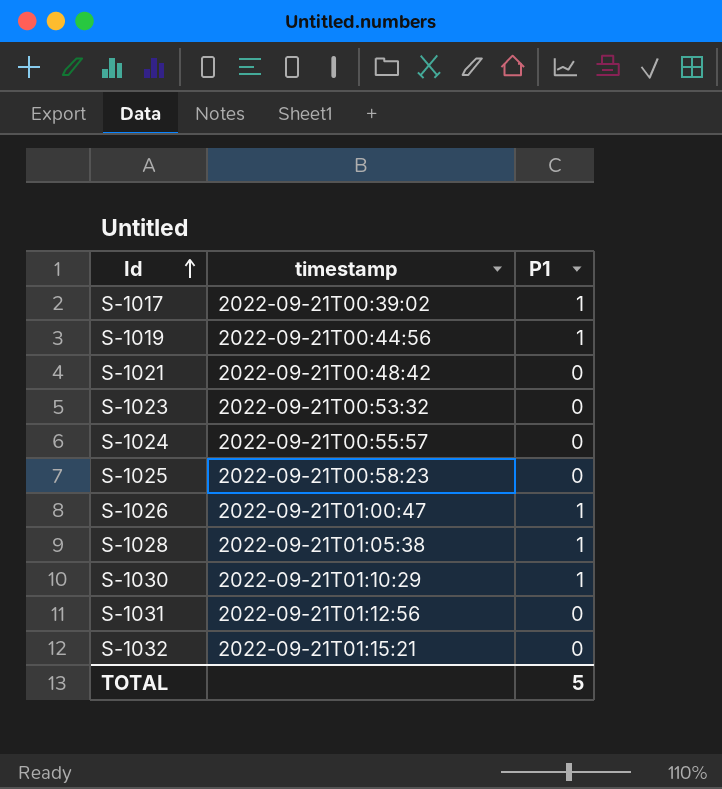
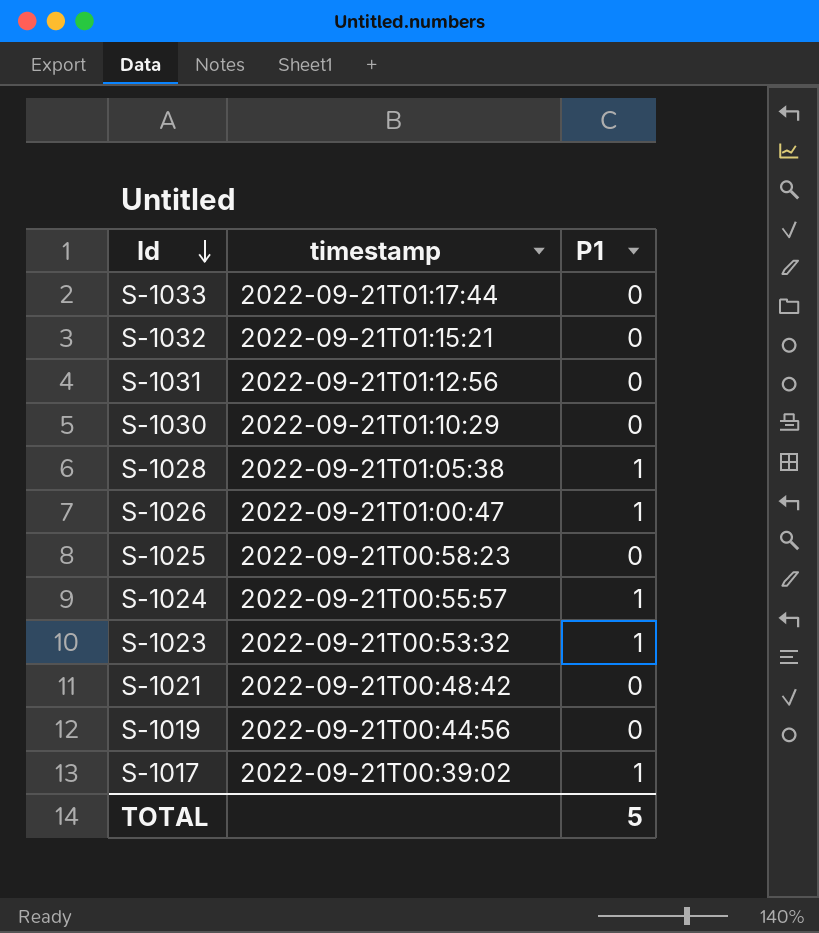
row order: Id ascending -> Id descending
row S-1033: none -> 2022-09-21T01:17:44 | 0
S-1030 | P1: 1 -> 0
S-1024 | P1: 0 -> 1
S-1023 | P1: 0 -> 1
S-1019 | P1: 1 -> 0

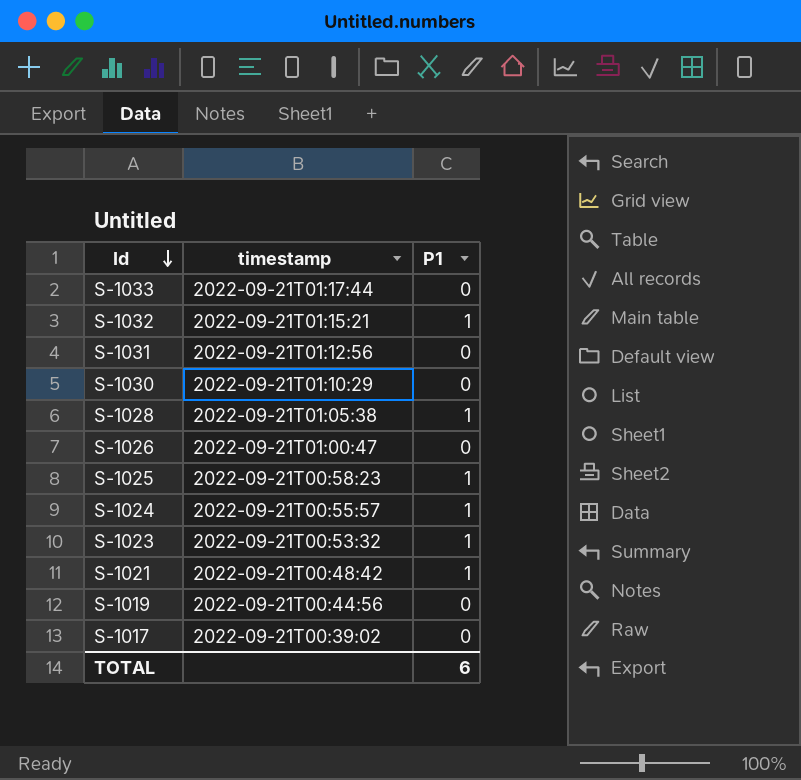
S-1032 | P1: 0 -> 1
S-1026 | P1: 1 -> 0
S-1025 | P1: 0 -> 1
S-1021 | P1: 0 -> 1
S-1017 | P1: 1 -> 0
TOTAL | P1: 5 -> 6

